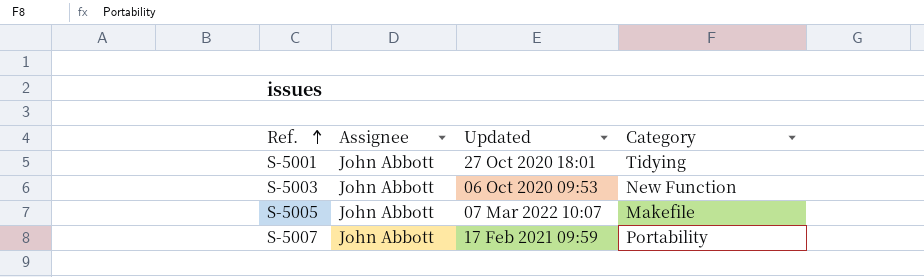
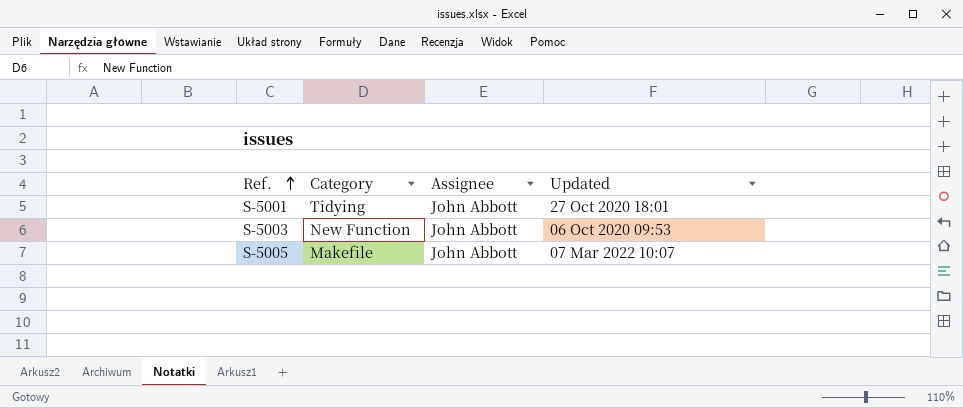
column Category | position: 4 -> 2
row S-5007: John Abbott | 17 Feb 2021 09:59 | Portability -> none

